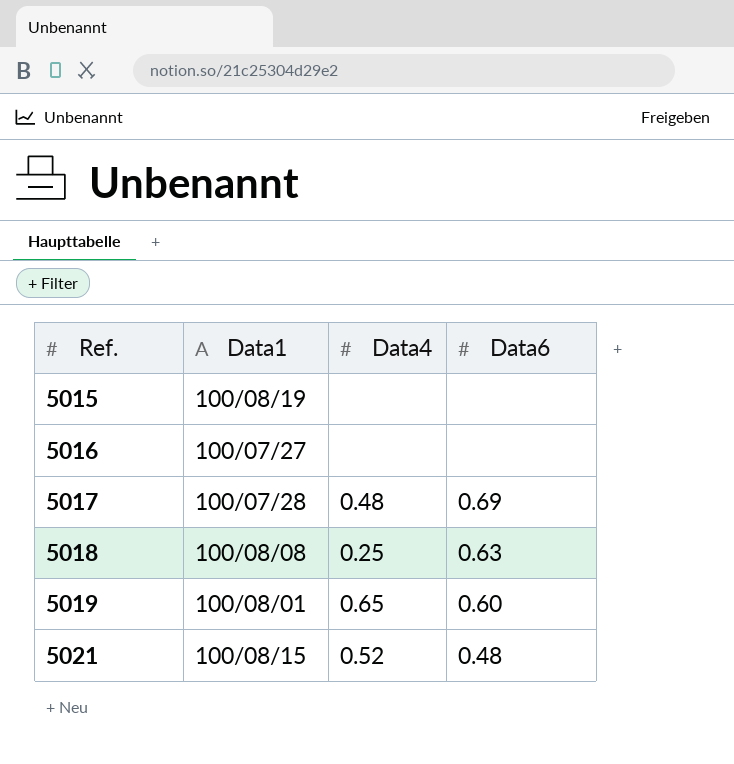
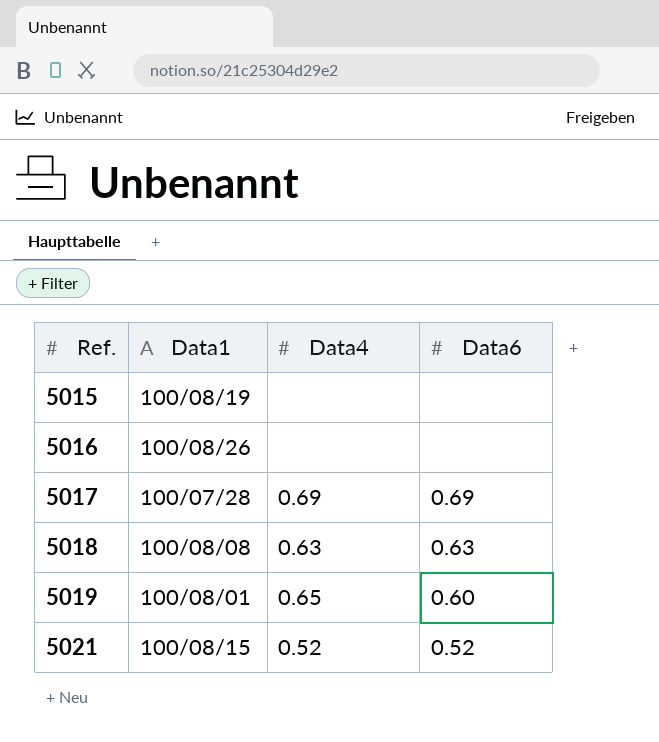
5016 | Data1: 100/07/27 -> 100/08/26
5017 | Data4: 0.48 -> 0.69
5018 | Data4: 0.25 -> 0.63
5021 | Data6: 0.48 -> 0.52

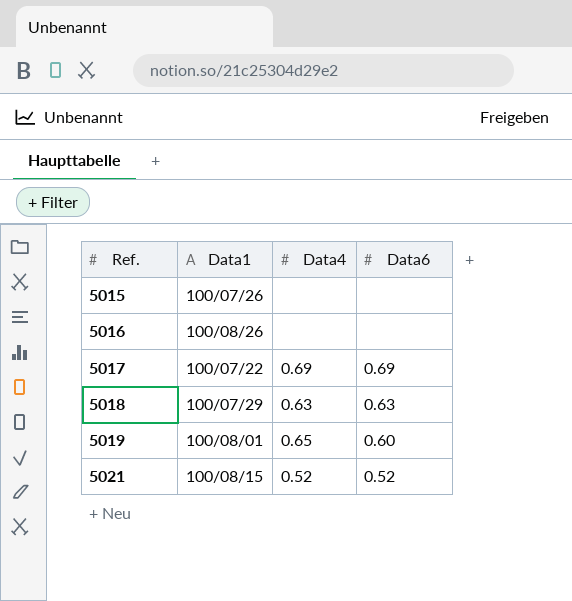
5015 | Data1: 100/08/19 -> 100/07/26
5017 | Data1: 100/07/28 -> 100/07/22
5018 | Data1: 100/08/08 -> 100/07/29

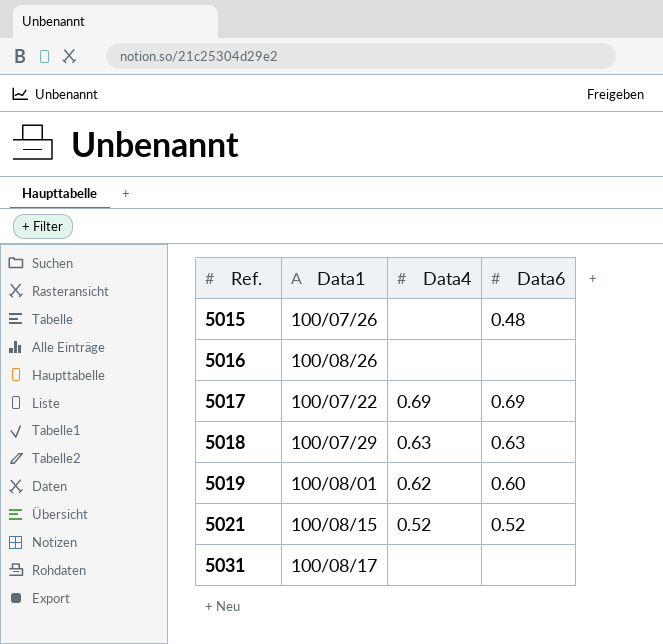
5015 | Data6: none -> 0.48
5019 | Data4: 0.65 -> 0.62
row 5031: none -> 100/08/17 | none | none

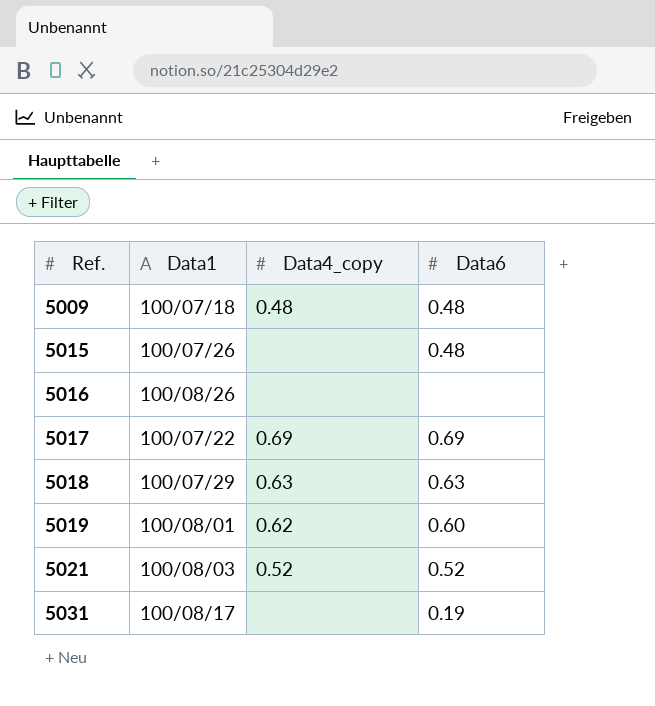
column name: Data4 -> Data4_copy
row 5009: none -> 100/07/18 | 0.48 | 0.48
5021 | Data1: 100/08/15 -> 100/08/03
5031 | Data6: none -> 0.19

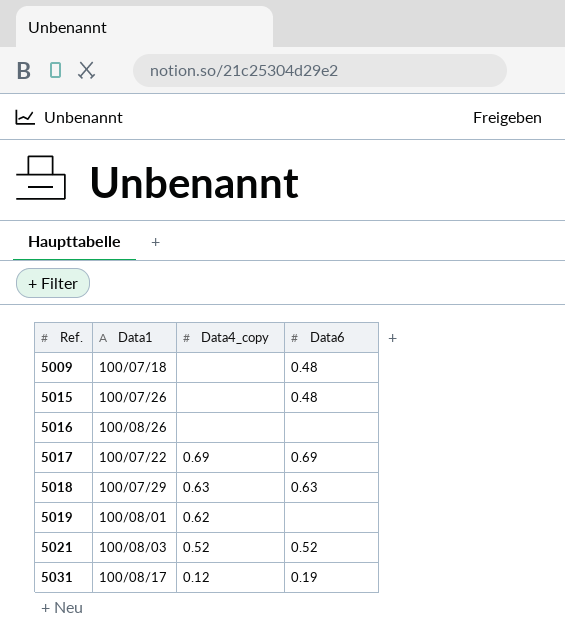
5009 | Data4_copy: 0.48 -> none
5019 | Data6: 0.60 -> none
5031 | Data4_copy: none -> 0.12

